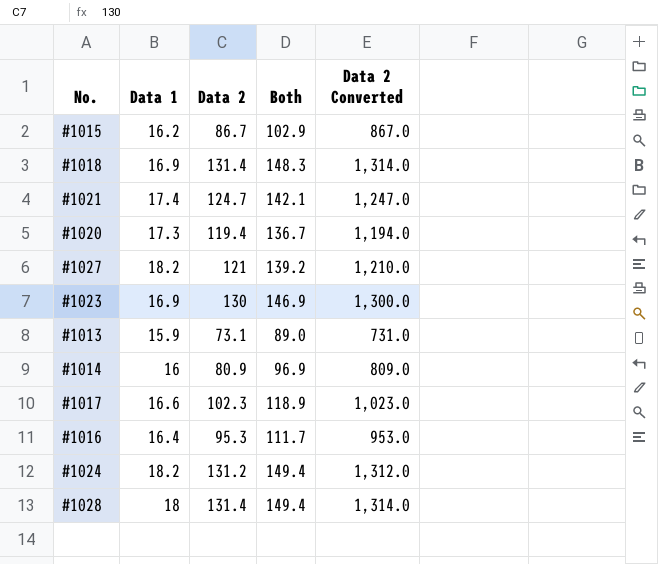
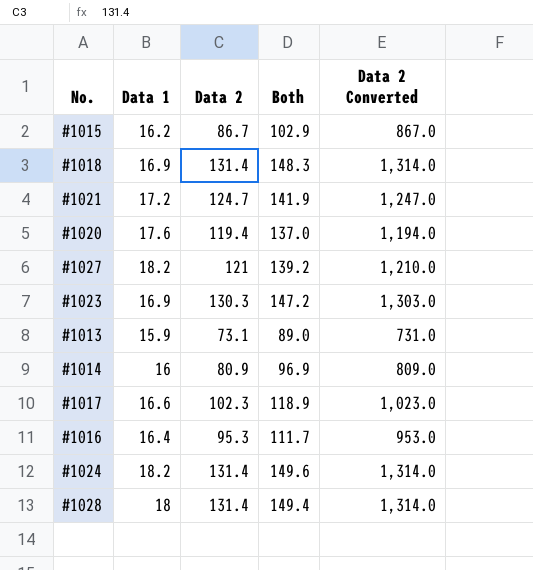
#1021 | Data 1: 17.4 -> 17.2
#1021 | Both: 142.1 -> 141.9
#1020 | Data 1: 17.3 -> 17.6
#1020 | Both: 136.7 -> 137.0
#1023 | Data 2: 130 -> 130.3
#1023 | Both: 146.9 -> 147.2
#1023 | Data 2 Converted: 1,300.0 -> 1,303.0
#1024 | Data 2: 131.2 -> 131.4
#1024 | Both: 149.4 -> 149.6
#1024 | Data 2 Converted: 1,312.0 -> 1,314.0

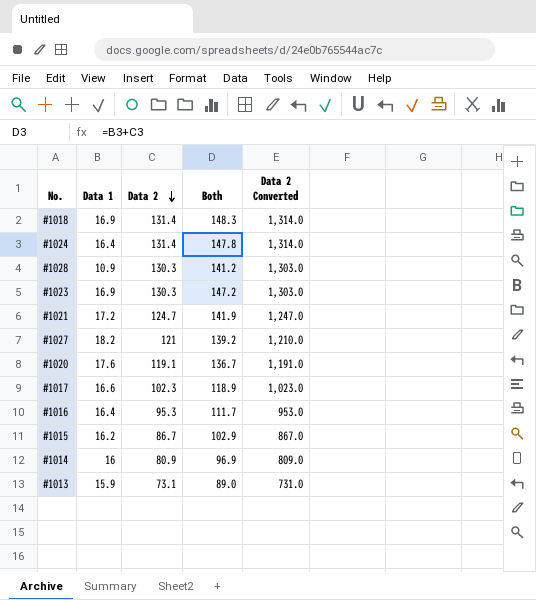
row order: none -> Data 2 descending
#1024 | Data 1: 18.2 -> 16.4
#1024 | Both: 149.6 -> 147.8
#1028 | Data 1: 18 -> 10.9
#1028 | Data 2: 131.4 -> 130.3
#1028 | Both: 149.4 -> 141.2
#1028 | Data 2 Converted: 1,314.0 -> 1,303.0
#1020 | Data 2: 119.4 -> 119.1
#1020 | Both: 137.0 -> 136.7
#1020 | Data 2 Converted: 1,194.0 -> 1,191.0

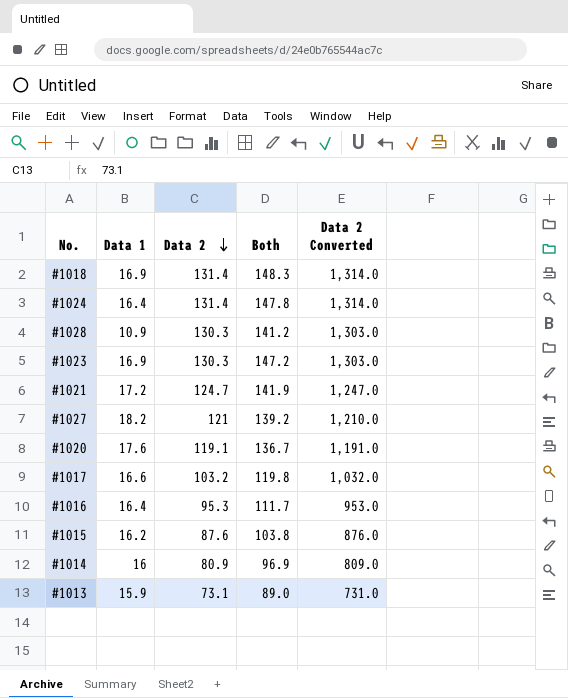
#1017 | Data 2: 102.3 -> 103.2
#1017 | Both: 118.9 -> 119.8
#1017 | Data 2 Converted: 1,023.0 -> 1,032.0
#1015 | Data 2: 86.7 -> 87.6
#1015 | Both: 102.9 -> 103.8
#1015 | Data 2 Converted: 867.0 -> 876.0

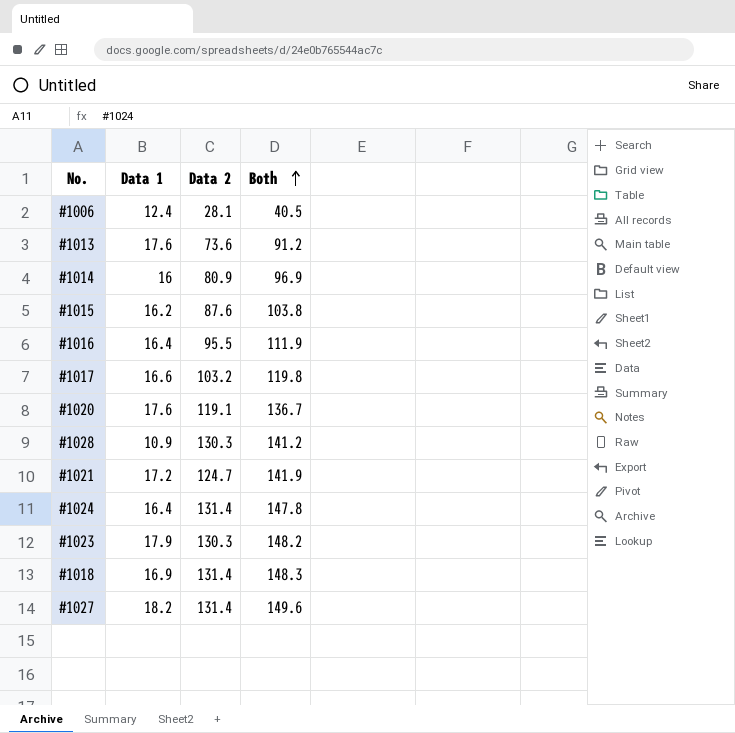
row order: Data 2 descending -> Both ascending
column Data 2 Converted | formula: [Data 2] * 10 -> none
row #1006: none -> 12.4 | 28.1 | 40.5
#1013 | Data 1: 15.9 -> 17.6
#1013 | Data 2: 73.1 -> 73.6
#1013 | Both: 89.0 -> 91.2
#1016 | Data 2: 95.3 -> 95.5
#1016 | Both: 111.7 -> 111.9
#1023 | Data 1: 16.9 -> 17.9
#1023 | Both: 147.2 -> 148.2
#1027 | Data 2: 121 -> 131.4
#1027 | Both: 139.2 -> 149.6

